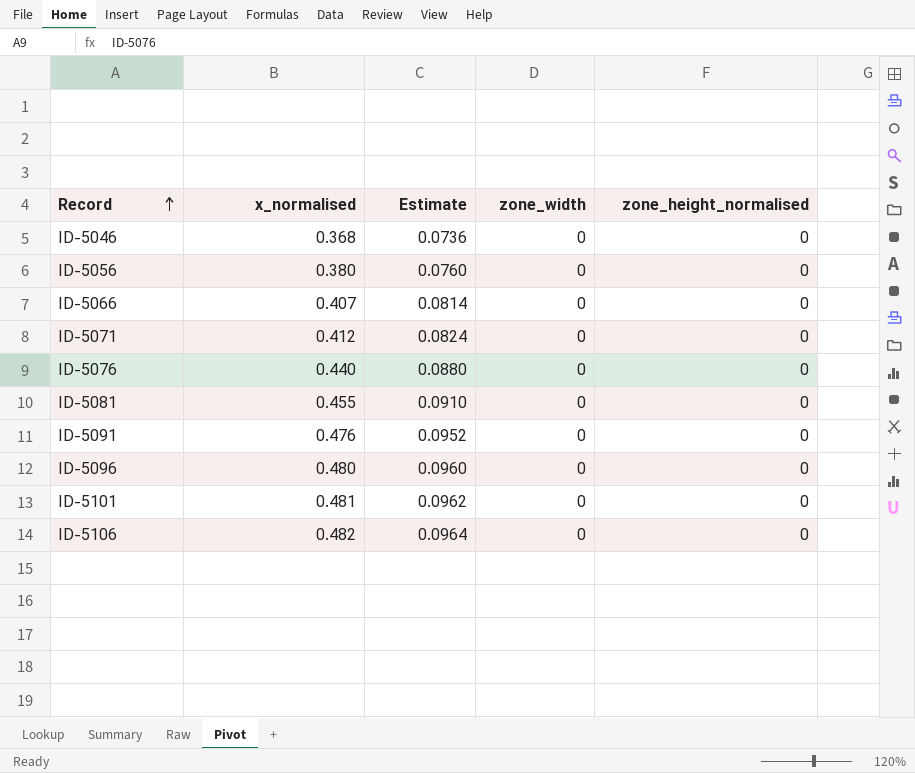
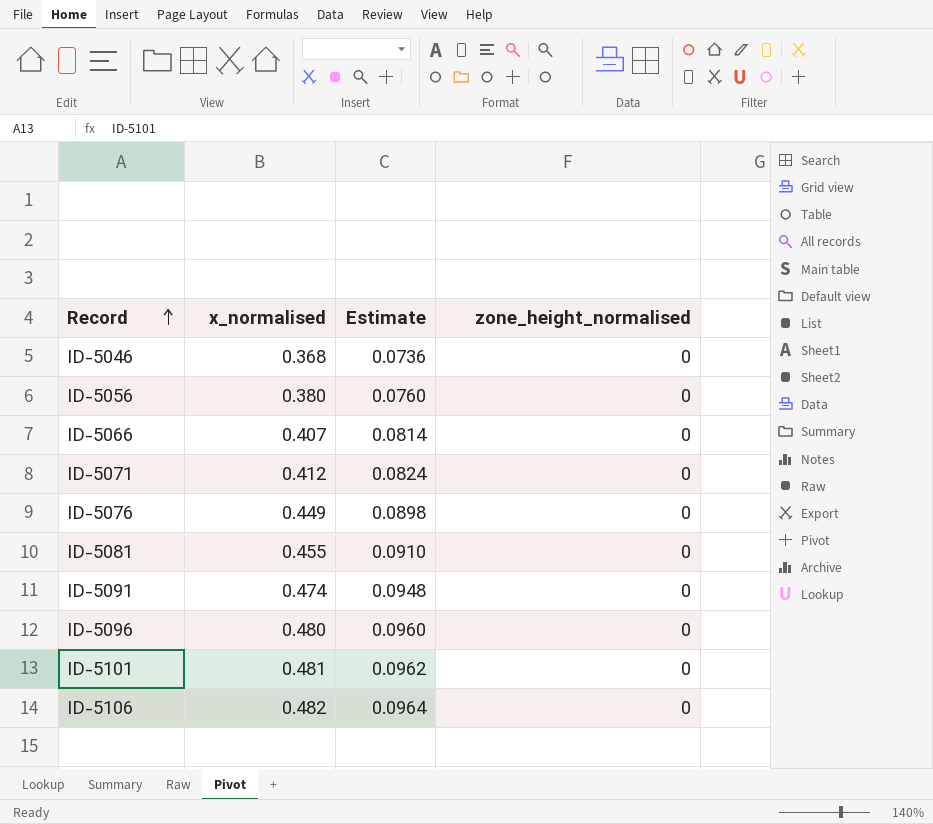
column zone_width | position: 4 -> none
ID-5076 | x_normalised: 0.440 -> 0.449
ID-5076 | Estimate: 0.0880 -> 0.0898
ID-5091 | x_normalised: 0.476 -> 0.474
ID-5091 | Estimate: 0.0952 -> 0.0948

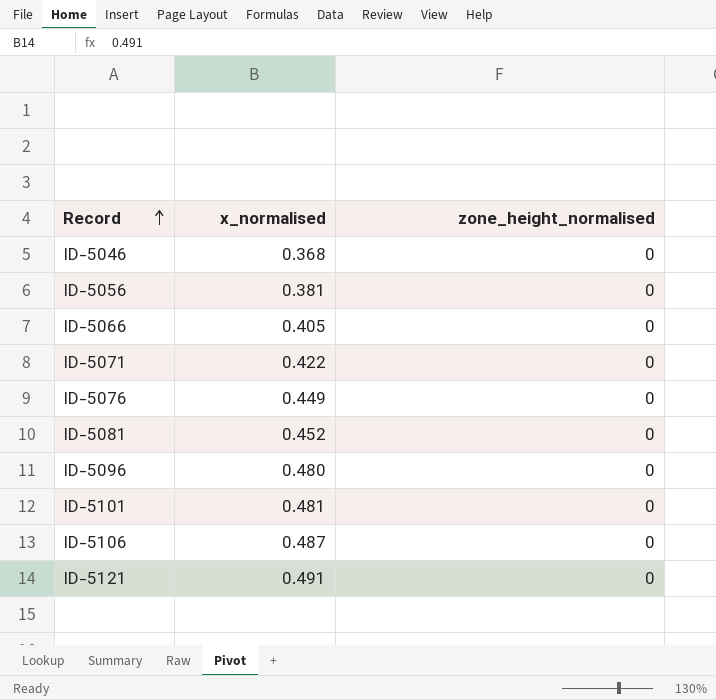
column Estimate | formula: [x_normalised] * 0.2 -> none
row ID-5091: 0.474 | 0.0948 | 0 -> none
ID-5056 | x_normalised: 0.380 -> 0.381
ID-5066 | x_normalised: 0.407 -> 0.405
ID-5071 | x_normalised: 0.412 -> 0.422
ID-5081 | x_normalised: 0.455 -> 0.452
ID-5106 | x_normalised: 0.482 -> 0.487
row ID-5121: none -> 0.491 | 0

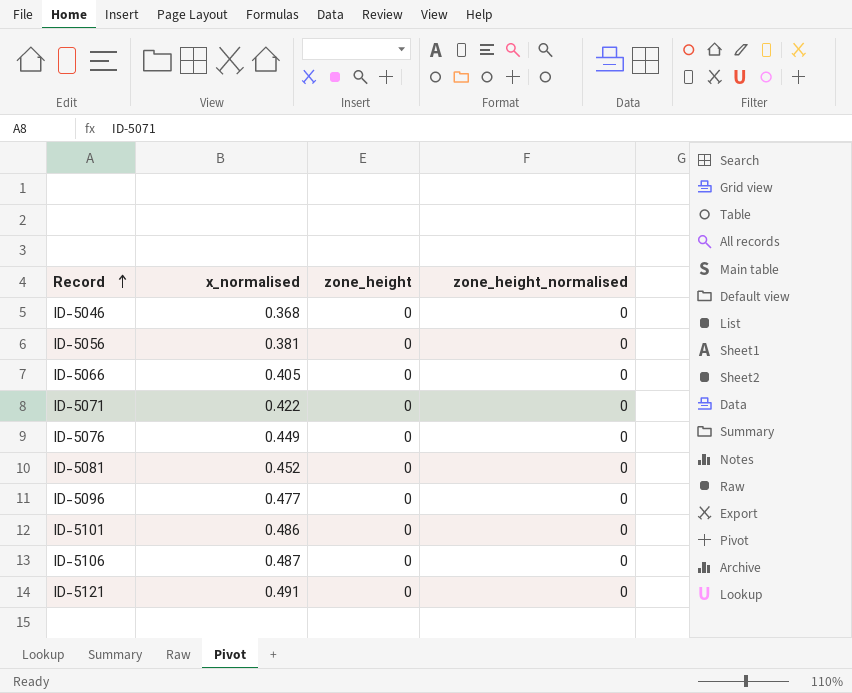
column zone_height | position: none -> 3
ID-5096 | x_normalised: 0.480 -> 0.477
ID-5101 | x_normalised: 0.481 -> 0.486

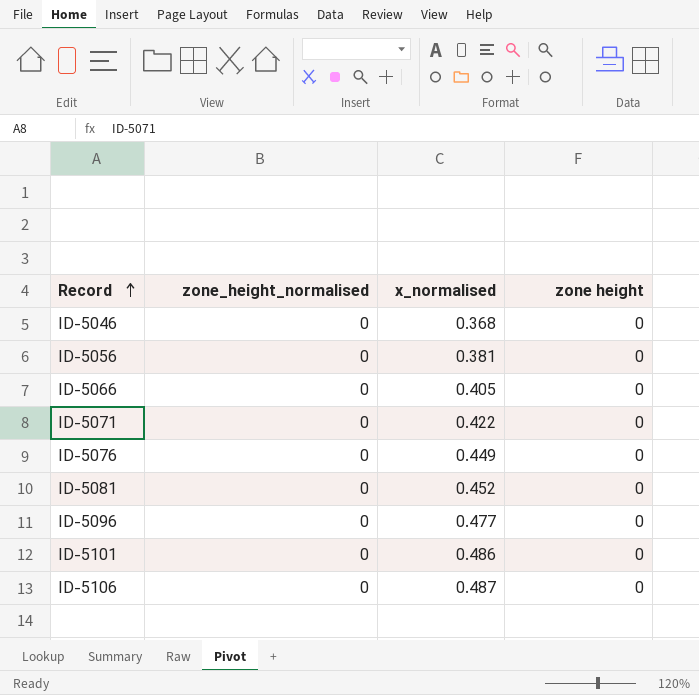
column zone_height_normalised | position: 4 -> 2
column name: zone_height -> zone height
row ID-5121: 0.491 | 0 | 0 -> none

